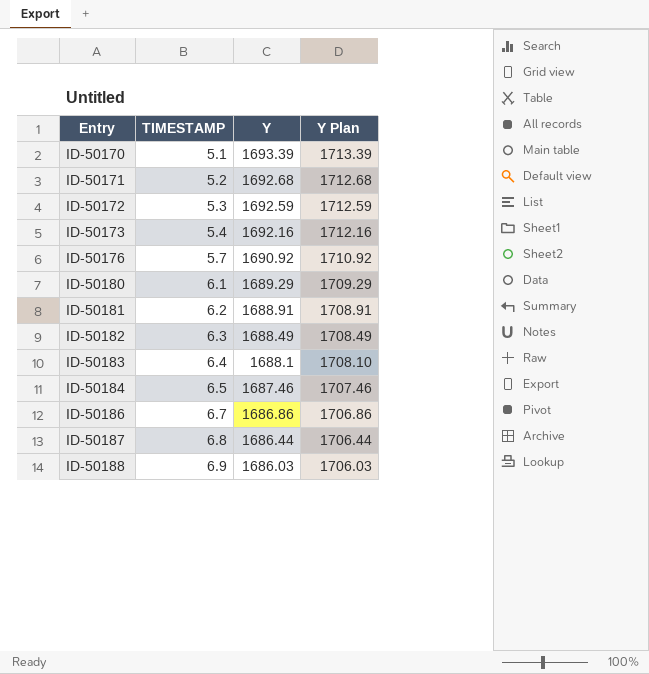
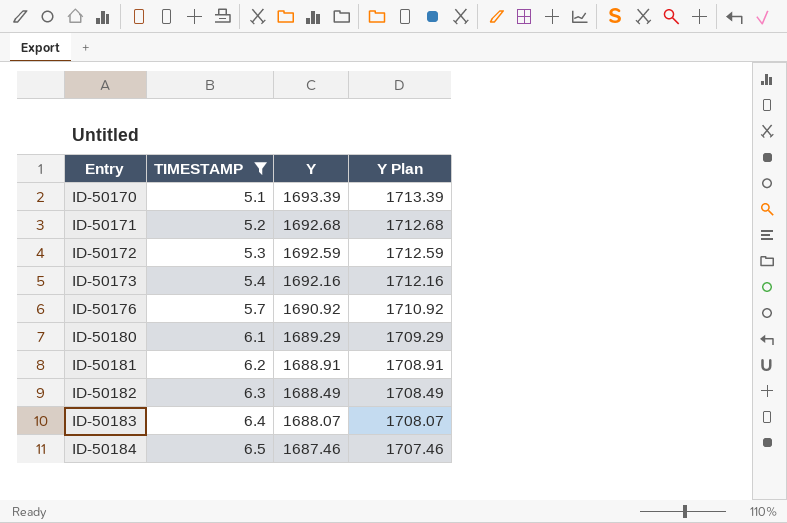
filter: none -> TIMESTAMP <= 6.5
ID-50183 | Y: 1688.1 -> 1688.07
ID-50183 | Y Plan: 1708.10 -> 1708.07

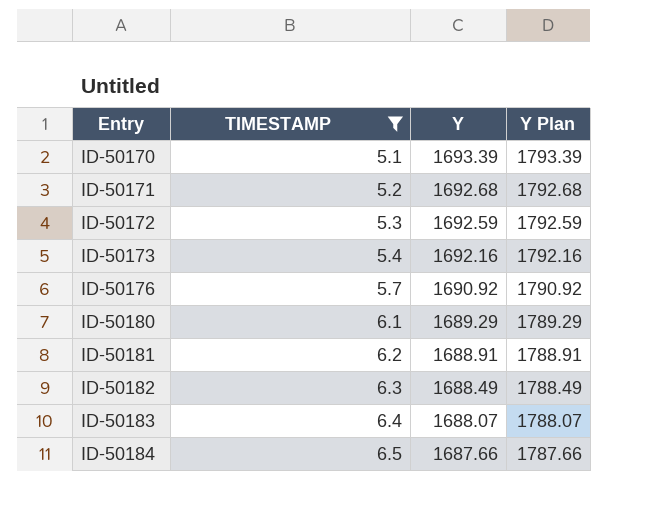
column Y Plan | formula: [Y] + 20 -> [Y] + 100
ID-50184 | Y: 1687.46 -> 1687.66

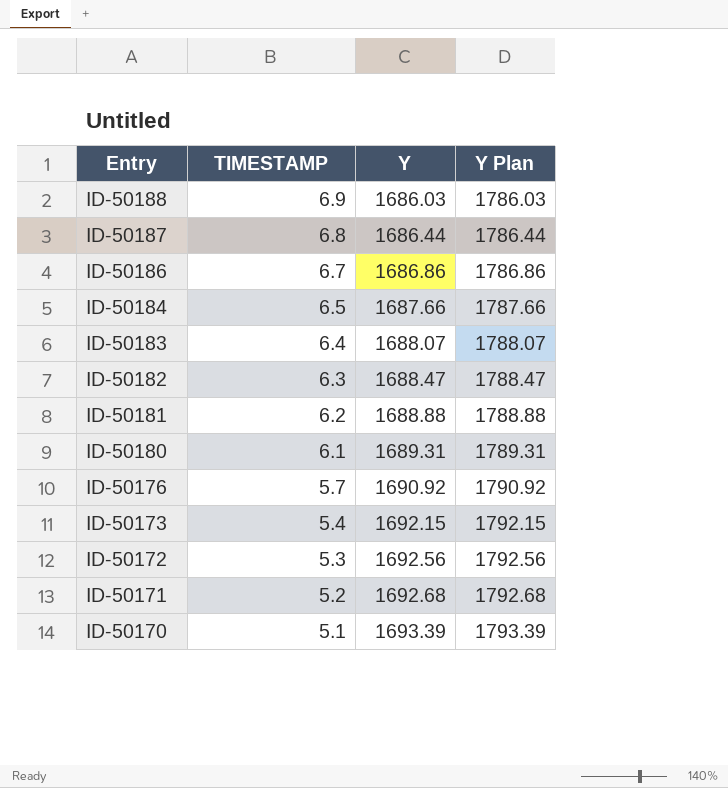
filter: TIMESTAMP <= 6.5 -> none
row order: Entry ascending -> Entry descending
ID-50182 | Y: 1688.49 -> 1688.47
ID-50182 | Y Plan: 1788.49 -> 1788.47
ID-50181 | Y: 1688.91 -> 1688.88
ID-50181 | Y Plan: 1788.91 -> 1788.88
ID-50180 | Y: 1689.29 -> 1689.31
ID-50180 | Y Plan: 1789.29 -> 1789.31
ID-50173 | Y: 1692.16 -> 1692.15
ID-50173 | Y Plan: 1792.16 -> 1792.15
ID-50172 | Y: 1692.59 -> 1692.56
ID-50172 | Y Plan: 1792.59 -> 1792.56

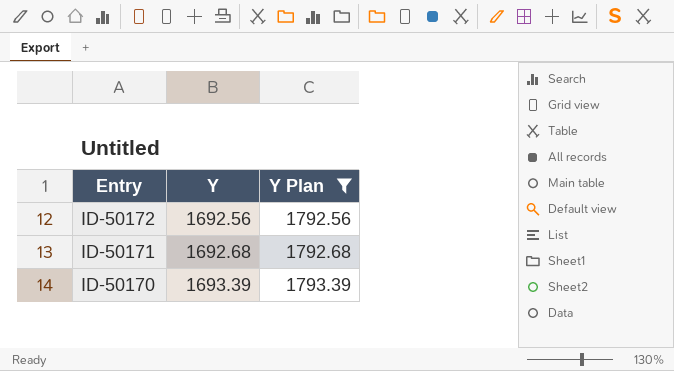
filter: none -> Y Plan >= 1792.56
column TIMESTAMP | position: 2 -> none

